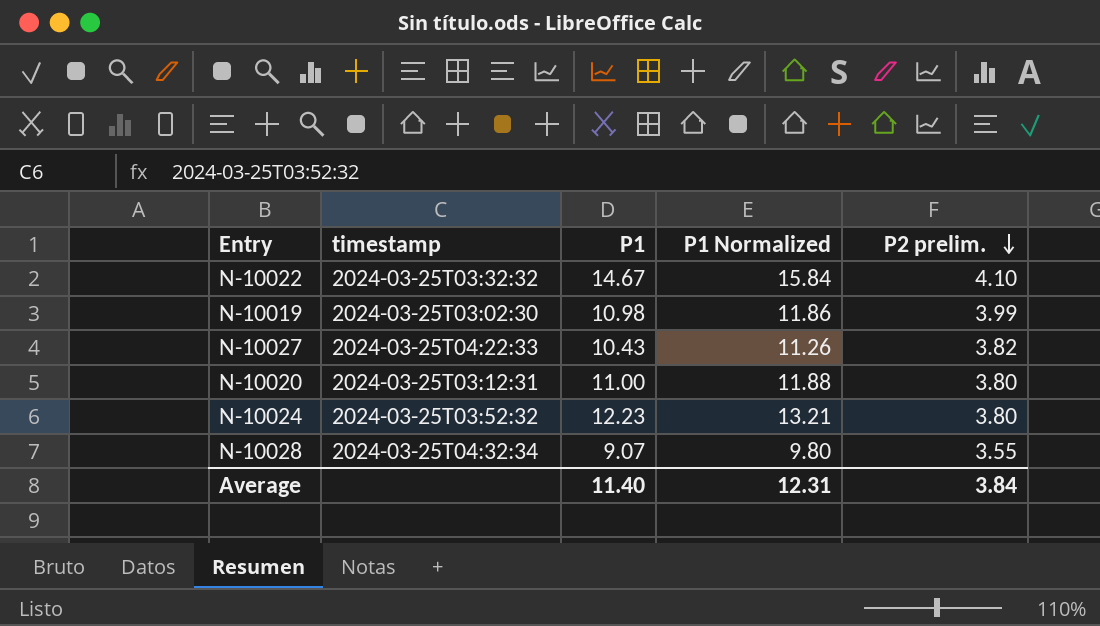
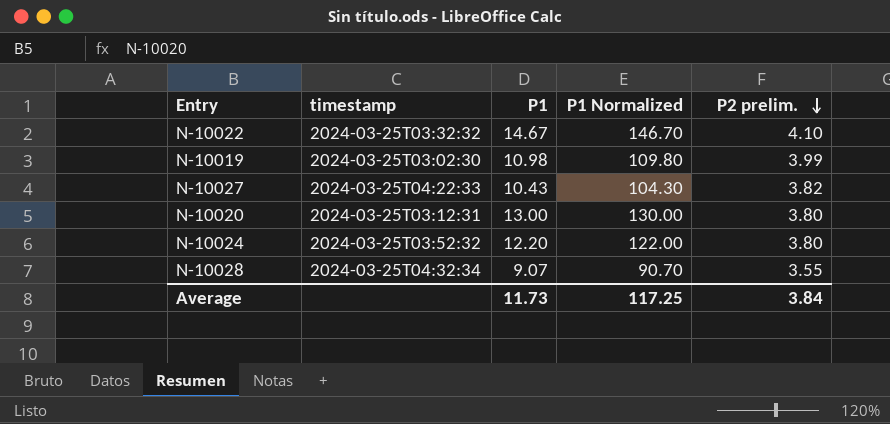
column P1 Normalized | formula: [P1] * 1.08 -> [P1] * 10
N-10020 | P1: 11.00 -> 13.00
N-10024 | P1: 12.23 -> 12.20
Average | P1: 11.40 -> 11.73
Average | P1 Normalized: 12.31 -> 117.25

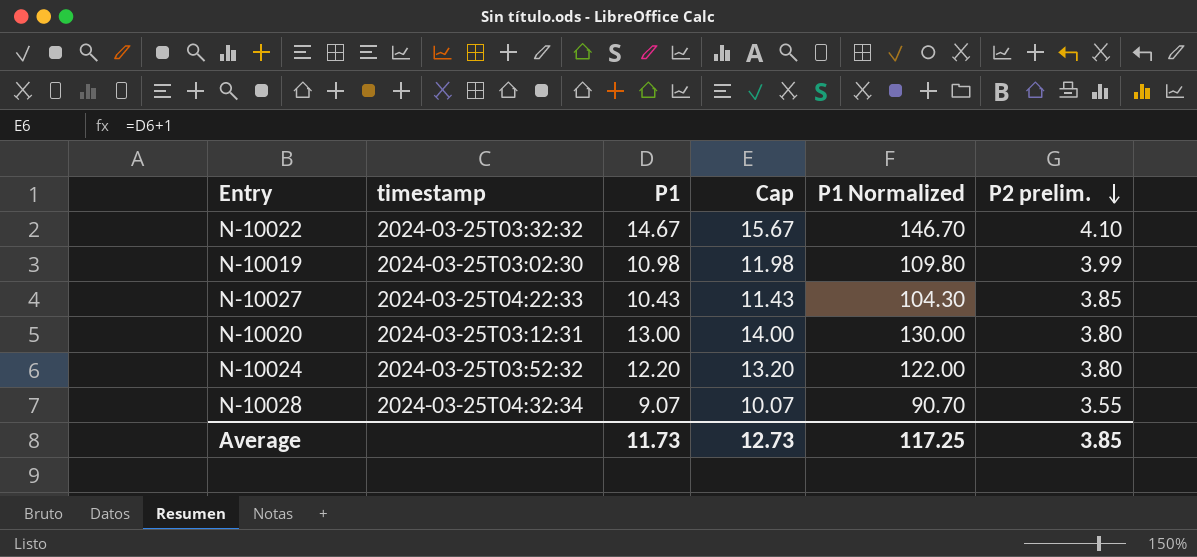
column Cap | formula: none -> [P1] + 1
N-10027 | P2 prelim.: 3.82 -> 3.85
Average | P2 prelim.: 3.84 -> 3.85

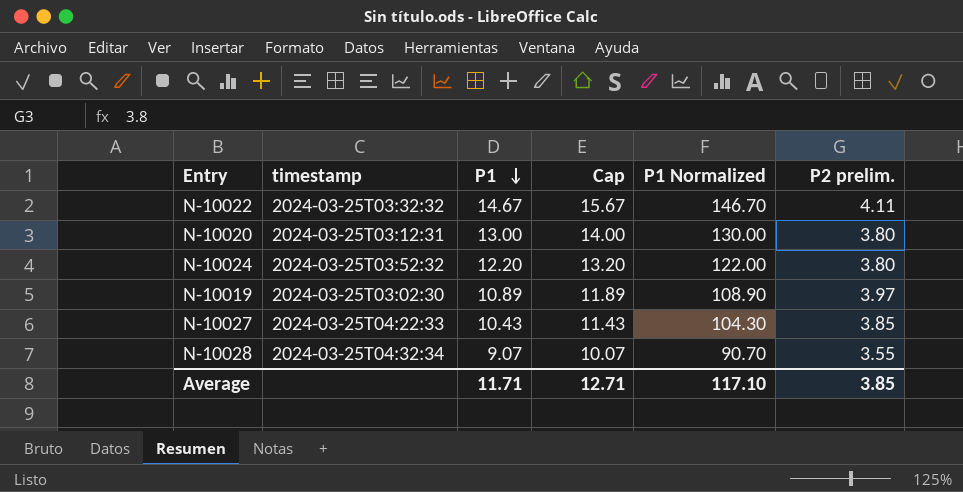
row order: P2 prelim. descending -> P1 descending
N-10022 | P2 prelim.: 4.10 -> 4.11
N-10019 | P1: 10.98 -> 10.89
N-10019 | Cap: 11.98 -> 11.89
N-10019 | P1 Normalized: 109.80 -> 108.90
N-10019 | P2 prelim.: 3.99 -> 3.97
Average | P1: 11.73 -> 11.71
Average | Cap: 12.73 -> 12.71
Average | P1 Normalized: 117.25 -> 117.10

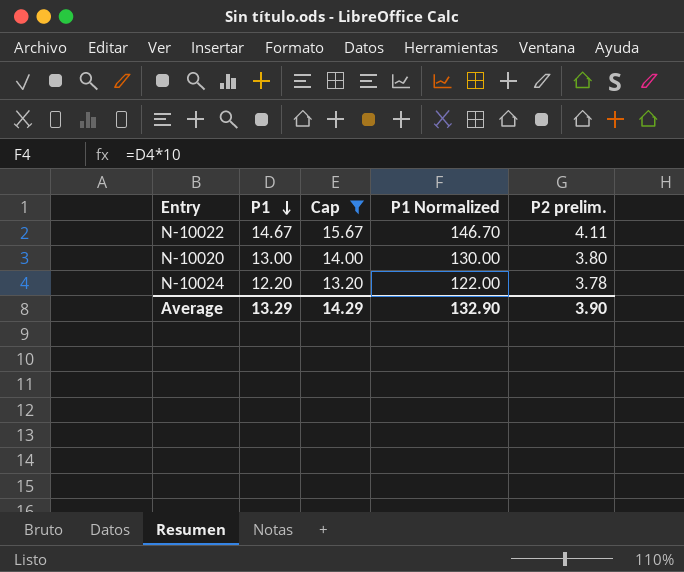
filter: none -> Cap >= 13.20
column timestamp | position: 2 -> none
N-10024 | P2 prelim.: 3.80 -> 3.78
Average | P1: 11.71 -> 13.29
Average | Cap: 12.71 -> 14.29
Average | P1 Normalized: 117.10 -> 132.90
Average | P2 prelim.: 3.85 -> 3.90

